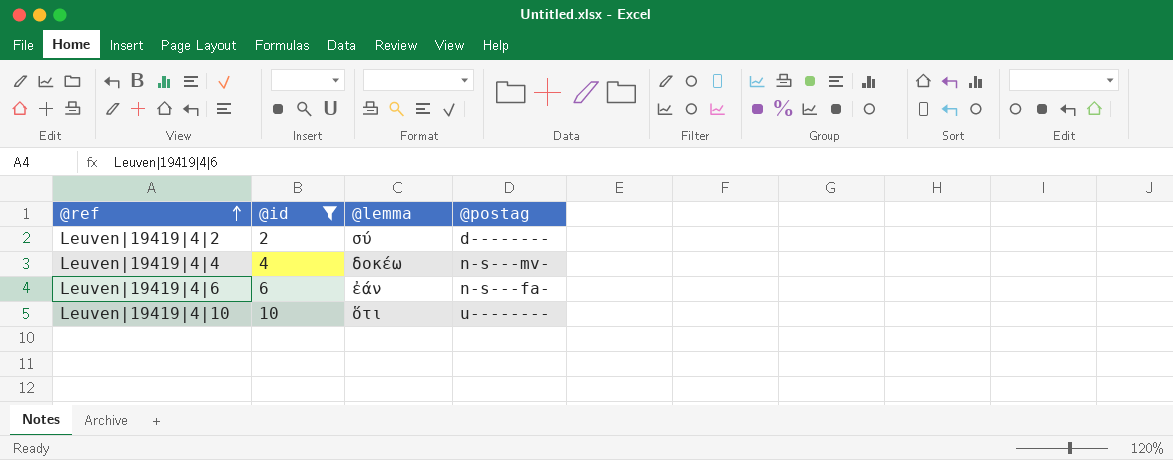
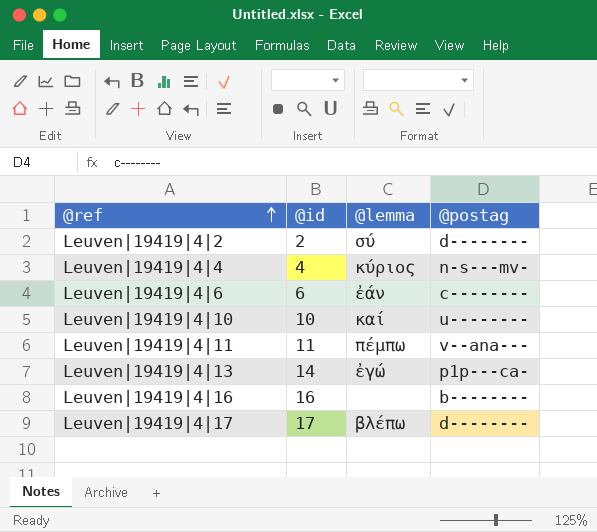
filter: @id <= 10 -> none
Leuven|19419|4|4 | @lemma: δοκέω -> κύριος
Leuven|19419|4|6 | @postag: n-s---fa- -> c--------
Leuven|19419|4|10 | @lemma: ὅτι -> καί

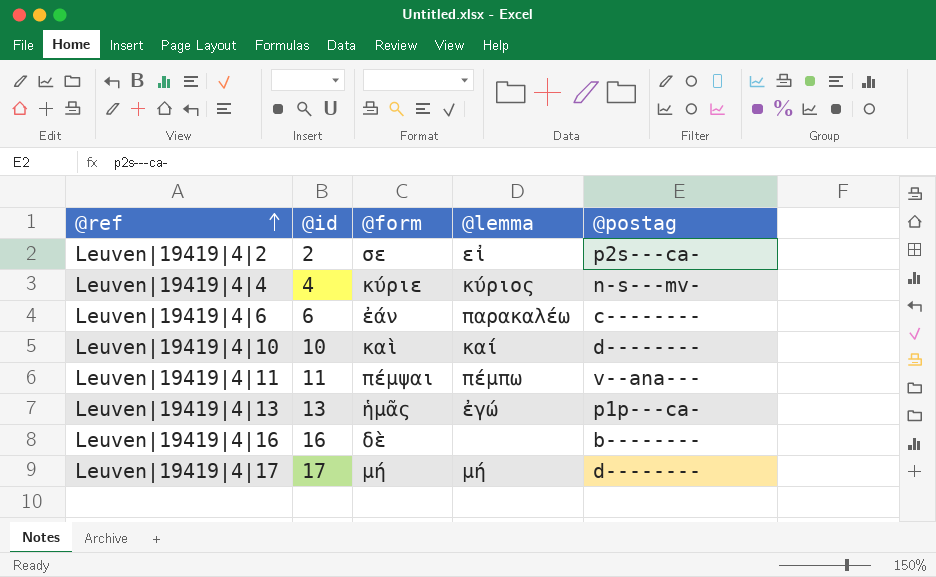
column @form | position: none -> 3
Leuven|19419|4|2 | @lemma: σύ -> εἰ
Leuven|19419|4|2 | @postag: d-------- -> p2s---ca-
Leuven|19419|4|6 | @lemma: ἐάν -> παρακαλέω
Leuven|19419|4|10 | @postag: u-------- -> d--------
Leuven|19419|4|13 | @id: 14 -> 13
Leuven|19419|4|17 | @lemma: βλέπω -> μή

